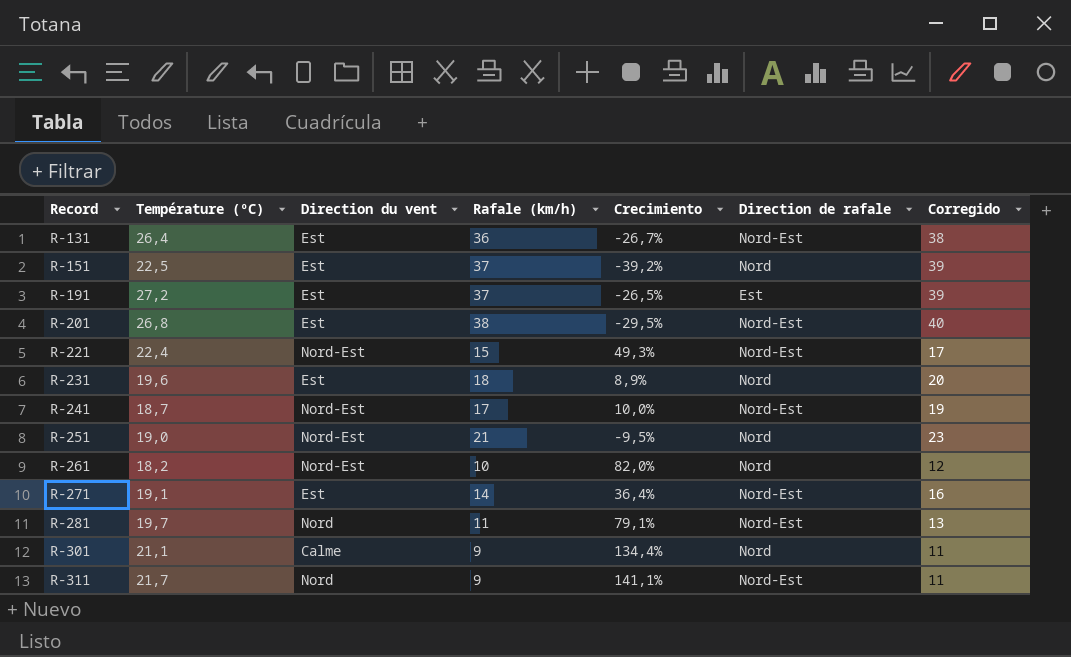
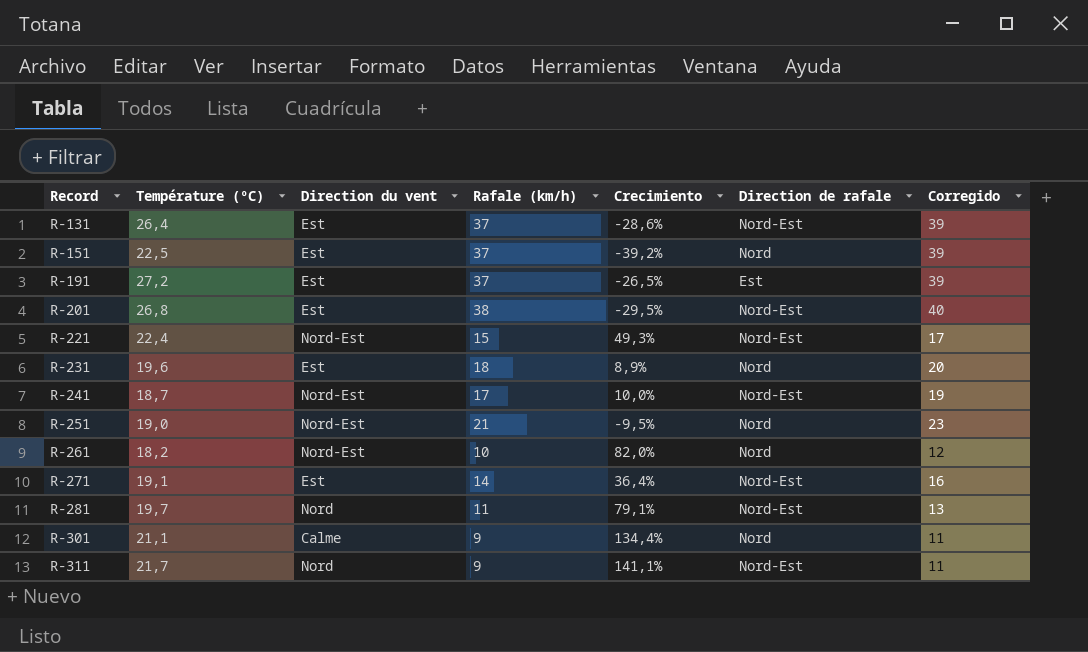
R-131 | Rafale (km/h): 36 -> 37
R-131 | Crecimiento: -26,7% -> -28,6%
R-131 | Corregido: 38 -> 39

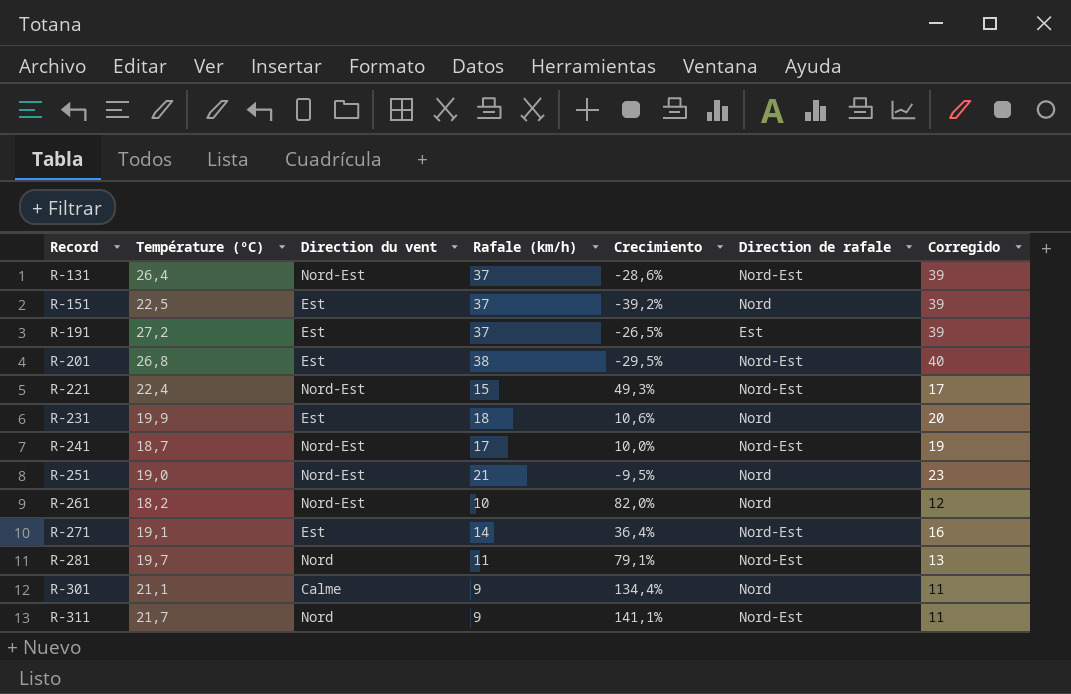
R-131 | Direction du vent: Est -> Nord-Est
R-231 | Température (ºC): 19,6 -> 19,9
R-231 | Crecimiento: 8,9% -> 10,6%

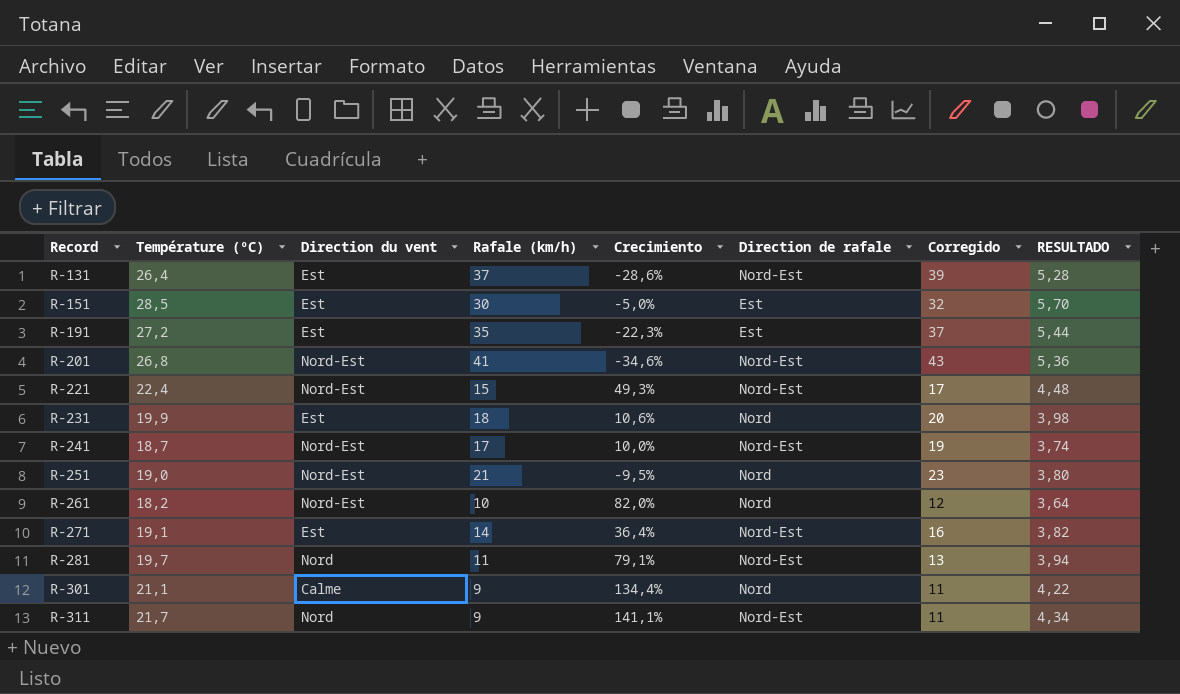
column RESULTADO | formula: none -> [Température (ºC)] * 0,2
R-131 | Direction du vent: Nord-Est -> Est
R-151 | Température (ºC): 22,5 -> 28,5
R-151 | Rafale (km/h): 37 -> 30
R-151 | Crecimiento: -39,2% -> -5,0%
R-151 | Direction de rafale: Nord -> Est
R-151 | Corregido: 39 -> 32
R-191 | Rafale (km/h): 37 -> 35
R-191 | Crecimiento: -26,5% -> -22,3%
R-191 | Corregido: 39 -> 37
R-201 | Direction du vent: Est -> Nord-Est
R-201 | Rafale (km/h): 38 -> 41
R-201 | Crecimiento: -29,5% -> -34,6%
R-201 | Corregido: 40 -> 43

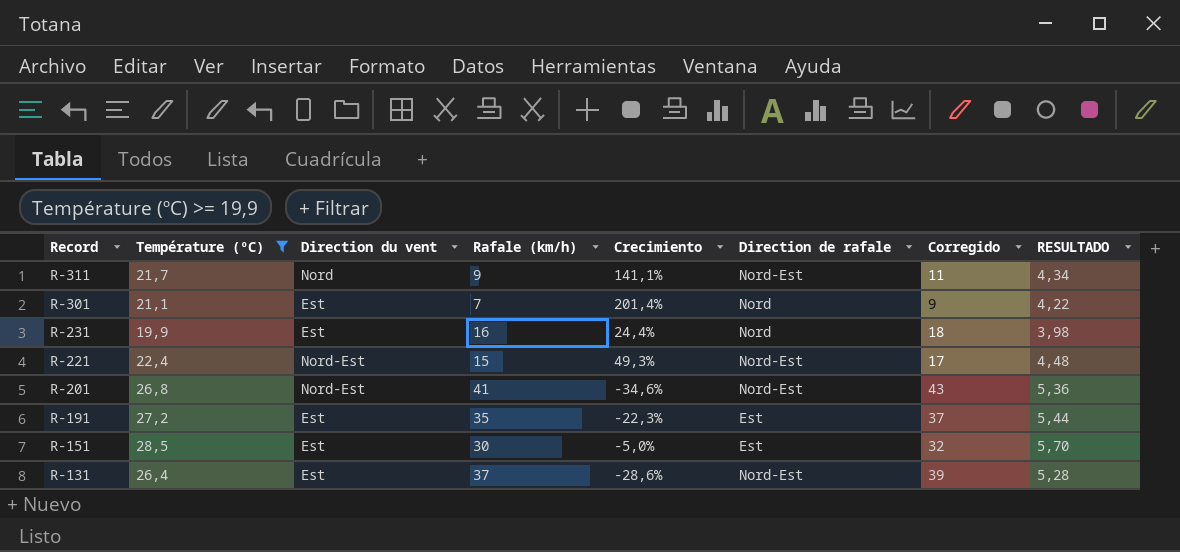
filter: none -> Température (ºC) >= 19,9
row order: Record ascending -> Record descending
R-301 | Direction du vent: Calme -> Est
R-301 | Rafale (km/h): 9 -> 7
R-301 | Crecimiento: 134,4% -> 201,4%
R-301 | Corregido: 11 -> 9
R-231 | Rafale (km/h): 18 -> 16
R-231 | Crecimiento: 10,6% -> 24,4%
R-231 | Corregido: 20 -> 18

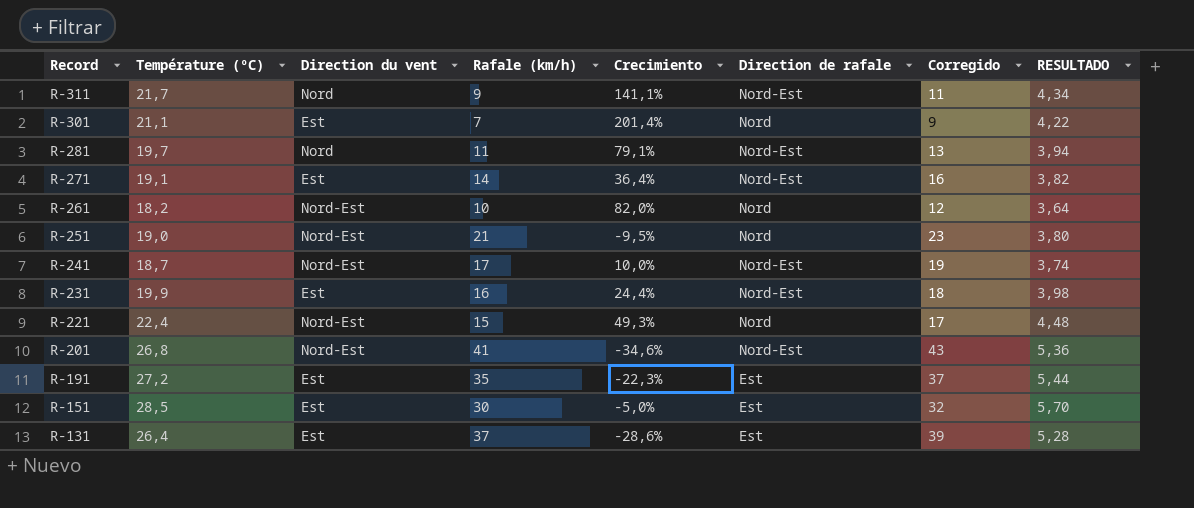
filter: Température (ºC) >= 19,9 -> none
R-231 | Direction de rafale: Nord -> Nord-Est
R-221 | Direction de rafale: Nord-Est -> Nord
R-131 | Direction de rafale: Nord-Est -> Est

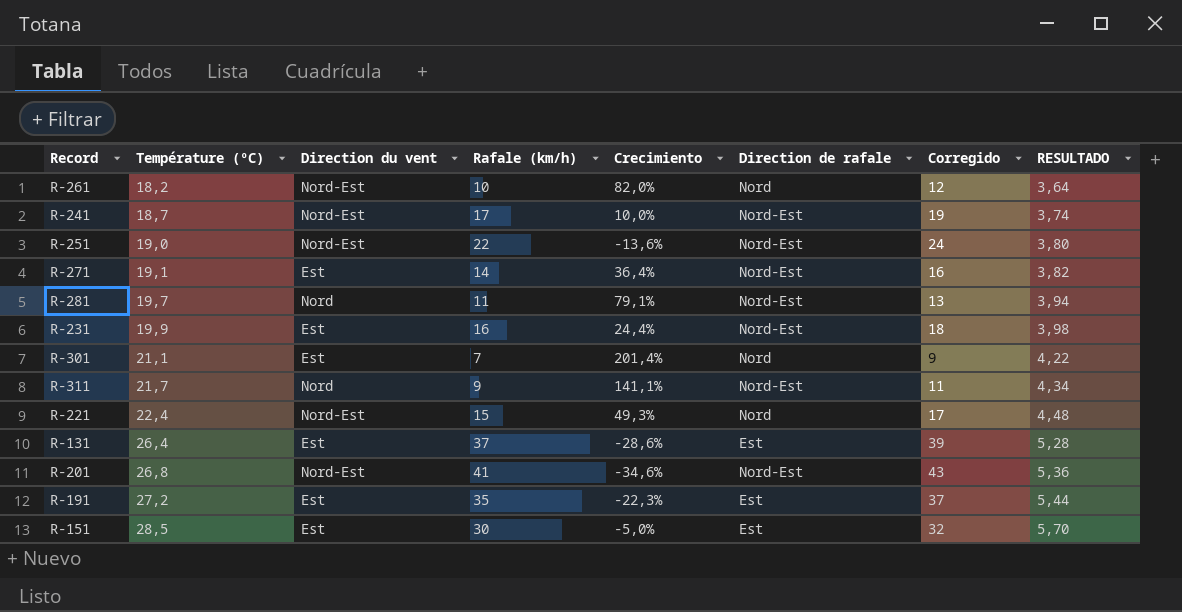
row order: Record descending -> Température (ºC) ascending
R-251 | Rafale (km/h): 21 -> 22
R-251 | Crecimiento: -9,5% -> -13,6%
R-251 | Direction de rafale: Nord -> Nord-Est
R-251 | Corregido: 23 -> 24

